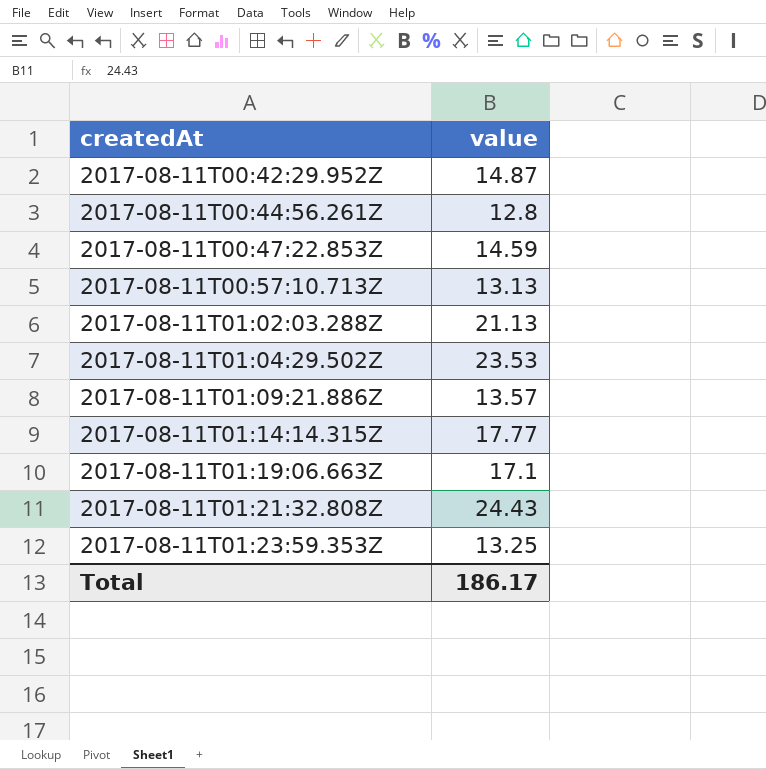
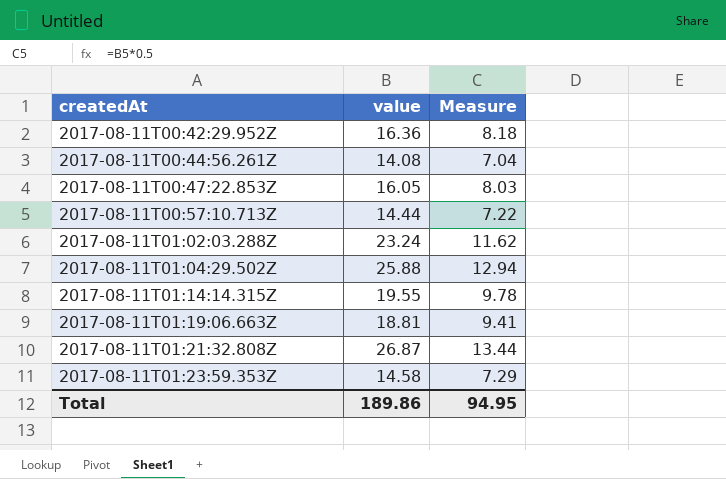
column Measure | formula: none -> [value] * 0.5
row 2017-08-11T01:09:21.886Z: 13.57 -> none
2017-08-11T00:42:29.952Z | value: 14.87 -> 16.36
2017-08-11T00:44:56.261Z | value: 12.8 -> 14.08
2017-08-11T00:47:22.853Z | value: 14.59 -> 16.05
2017-08-11T00:57:10.713Z | value: 13.13 -> 14.44
2017-08-11T01:02:03.288Z | value: 21.13 -> 23.24
2017-08-11T01:04:29.502Z | value: 23.53 -> 25.88
2017-08-11T01:14:14.315Z | value: 17.77 -> 19.55
2017-08-11T01:19:06.663Z | value: 17.1 -> 18.81
2017-08-11T01:21:32.808Z | value: 24.43 -> 26.87
2017-08-11T01:23:59.353Z | value: 13.25 -> 14.58
Total | value: 186.17 -> 189.86

